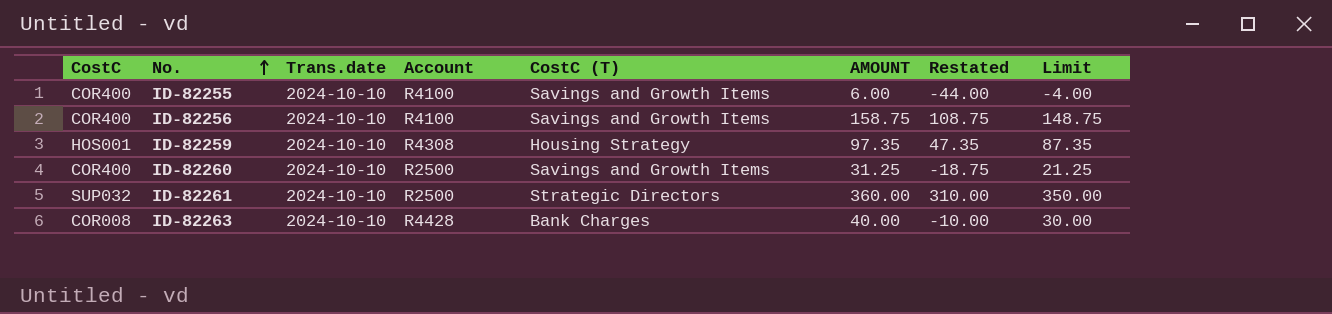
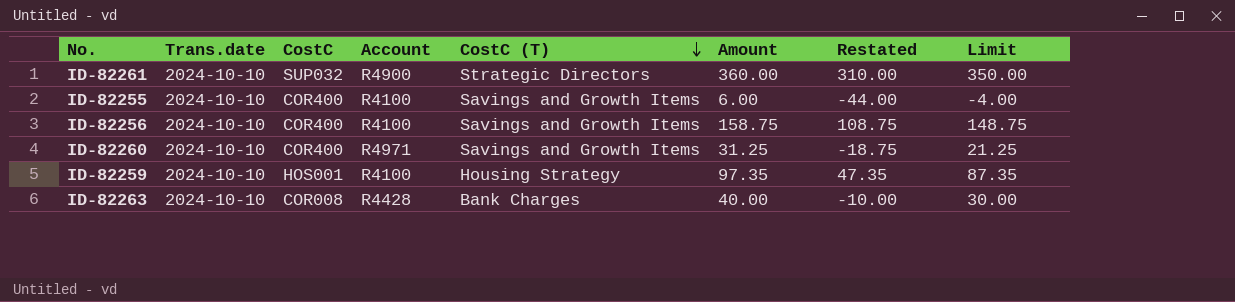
row order: No. ascending -> CostC (T) descending
column CostC | position: 1 -> 3
column name: AMOUNT -> Amount
ID-82261 | Account: R2500 -> R4900
ID-82260 | Account: R2500 -> R4971
ID-82259 | Account: R4308 -> R4100

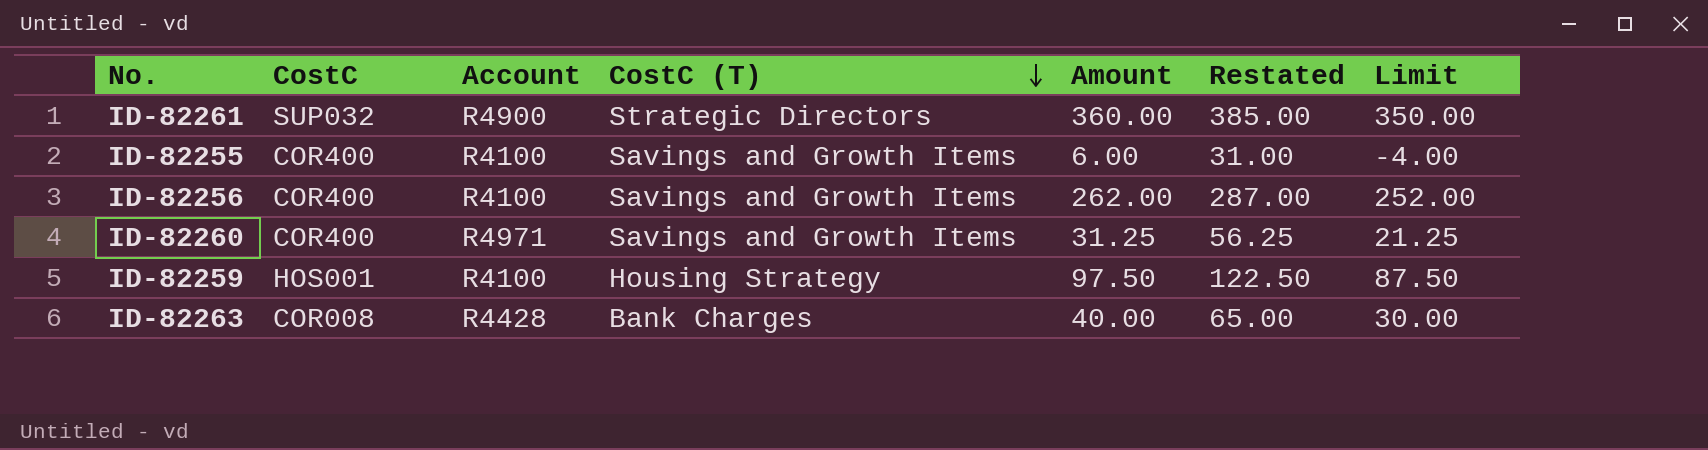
column Trans.date | position: 2 -> none
column Restated | formula: [Amount] - 50 -> [Amount] + 25
ID-82256 | Amount: 158.75 -> 262.00
ID-82256 | Limit: 148.75 -> 252.00
ID-82259 | Amount: 97.35 -> 97.50
ID-82259 | Limit: 87.35 -> 87.50

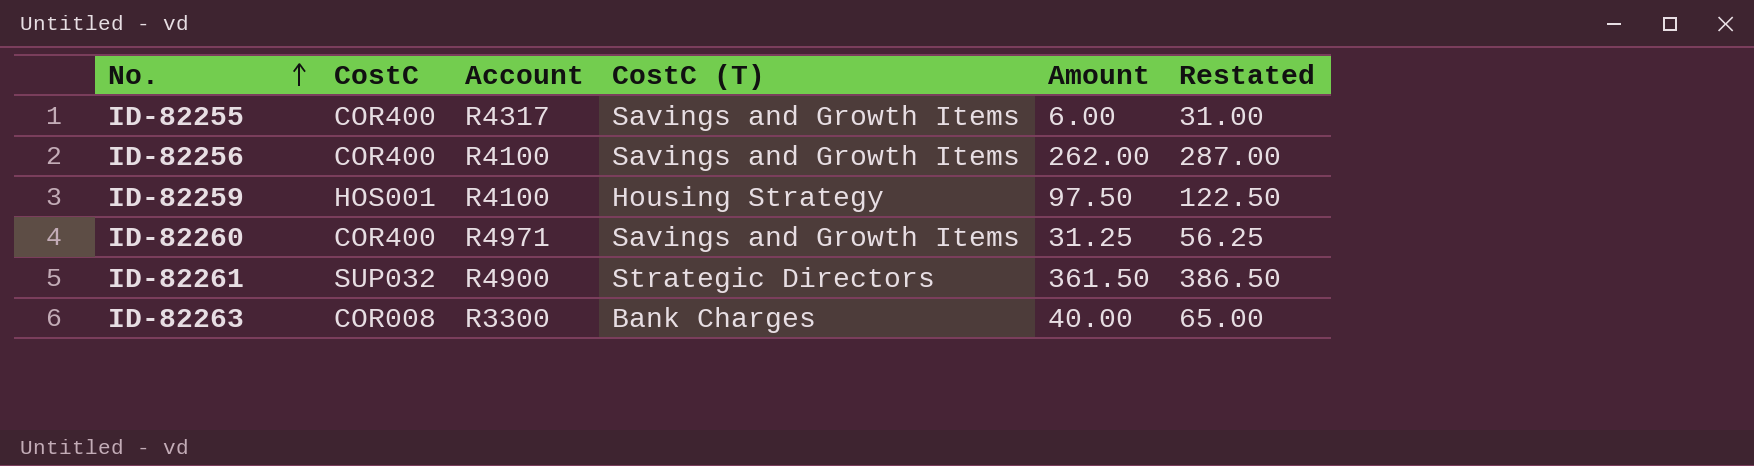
row order: CostC (T) descending -> No. ascending
column Limit | formula: [Amount] - 10 -> none
ID-82255 | Account: R4100 -> R4317
ID-82261 | Amount: 360.00 -> 361.50
ID-82261 | Restated: 385.00 -> 386.50
ID-82263 | Account: R4428 -> R3300

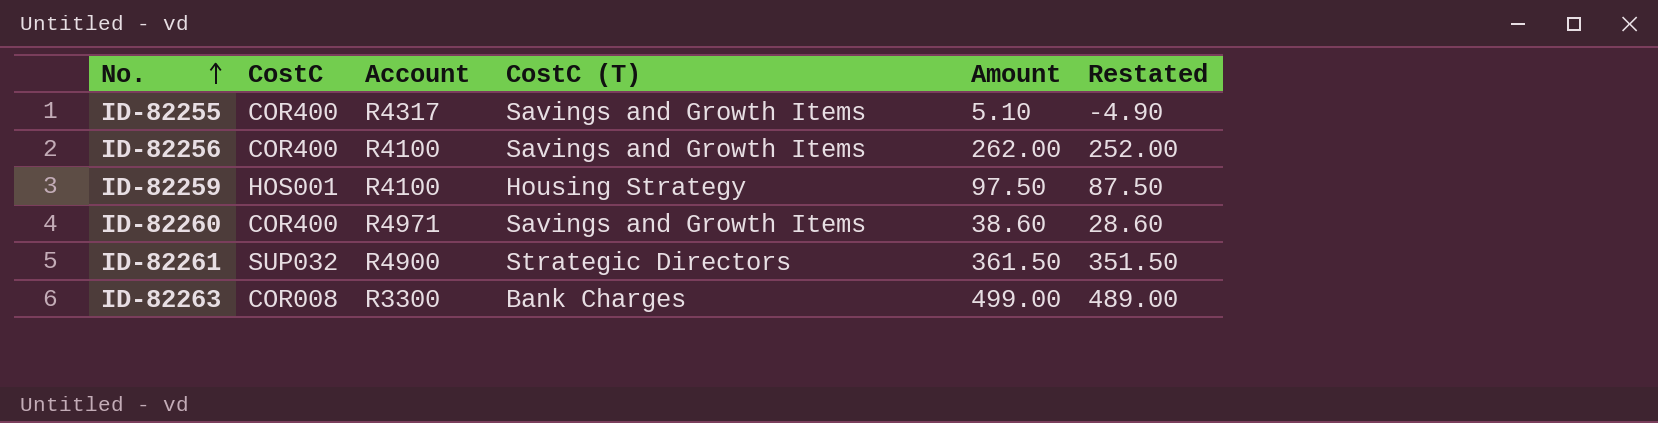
column Restated | formula: [Amount] + 25 -> [Amount] - 10
ID-82255 | Amount: 6.00 -> 5.10
ID-82260 | Amount: 31.25 -> 38.60
ID-82263 | Amount: 40.00 -> 499.00

